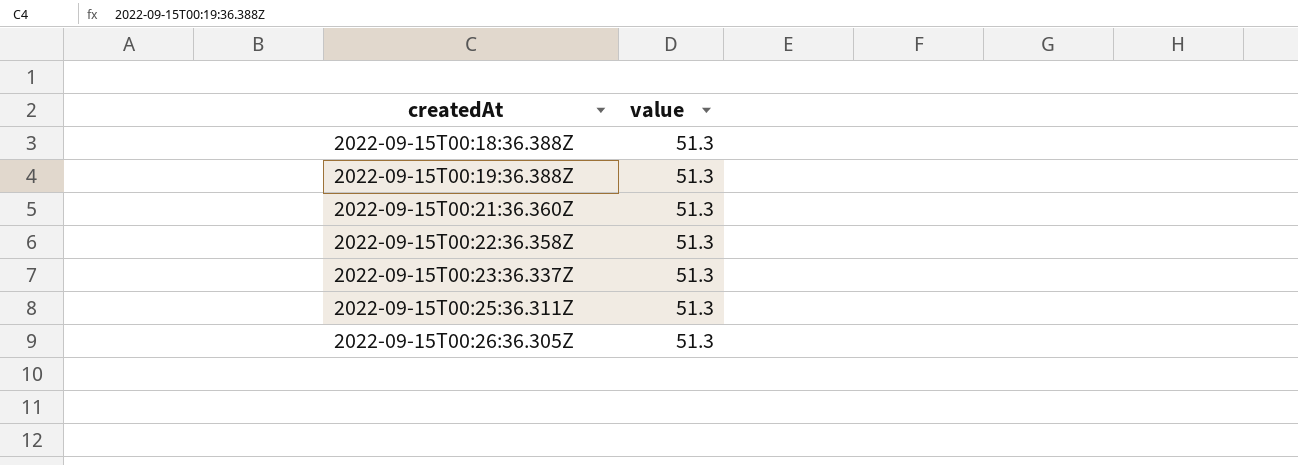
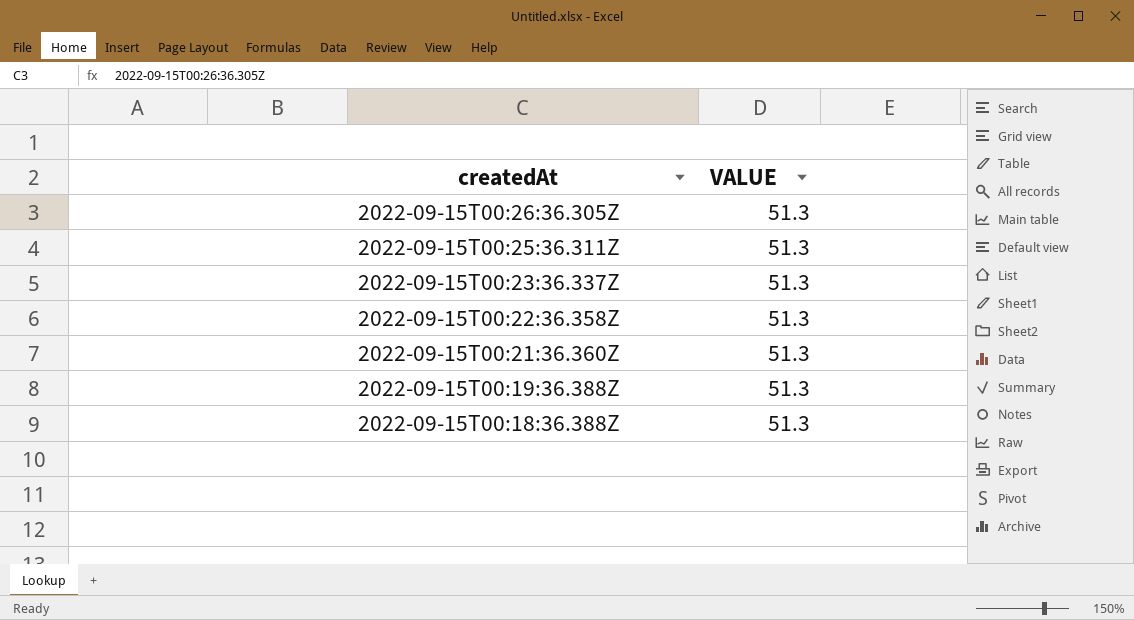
row order: createdAt ascending -> createdAt descending
column name: value -> VALUE

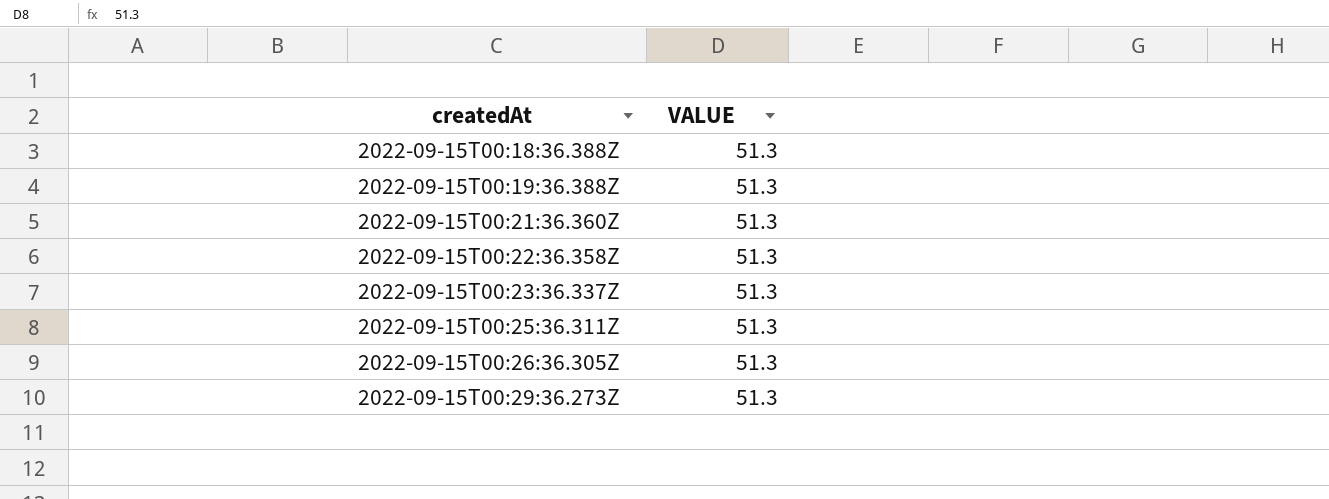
row order: createdAt descending -> createdAt ascending
row 2022-09-15T00:29:36.273Z: none -> 51.3

